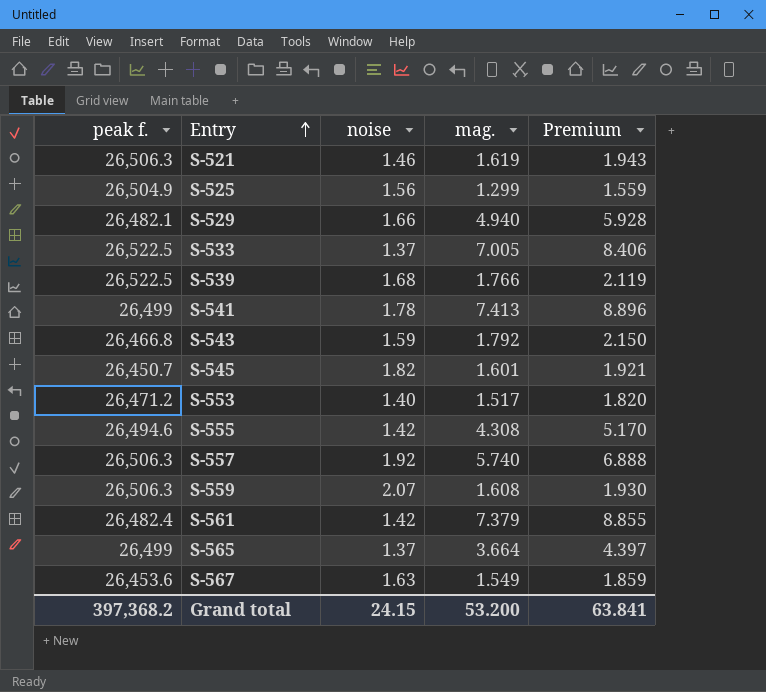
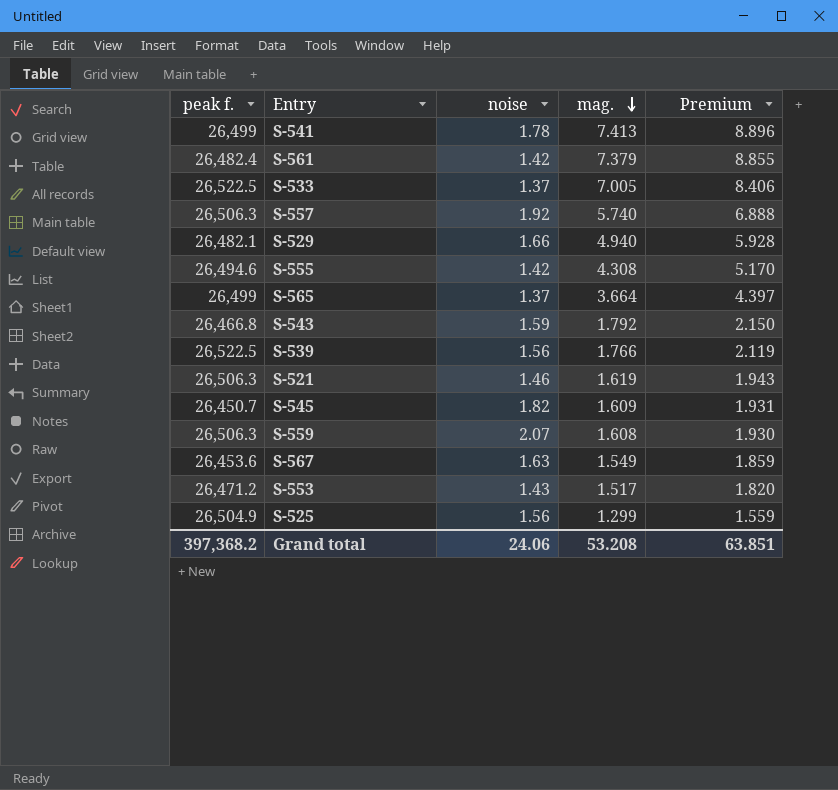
row order: Entry ascending -> mag. descending
S-539 | noise: 1.68 -> 1.56
S-545 | mag.: 1.601 -> 1.609
S-545 | Premium: 1.921 -> 1.931
S-553 | noise: 1.40 -> 1.43
Grand total | noise: 24.15 -> 24.06
Grand total | mag.: 53.200 -> 53.208
Grand total | Premium: 63.841 -> 63.851

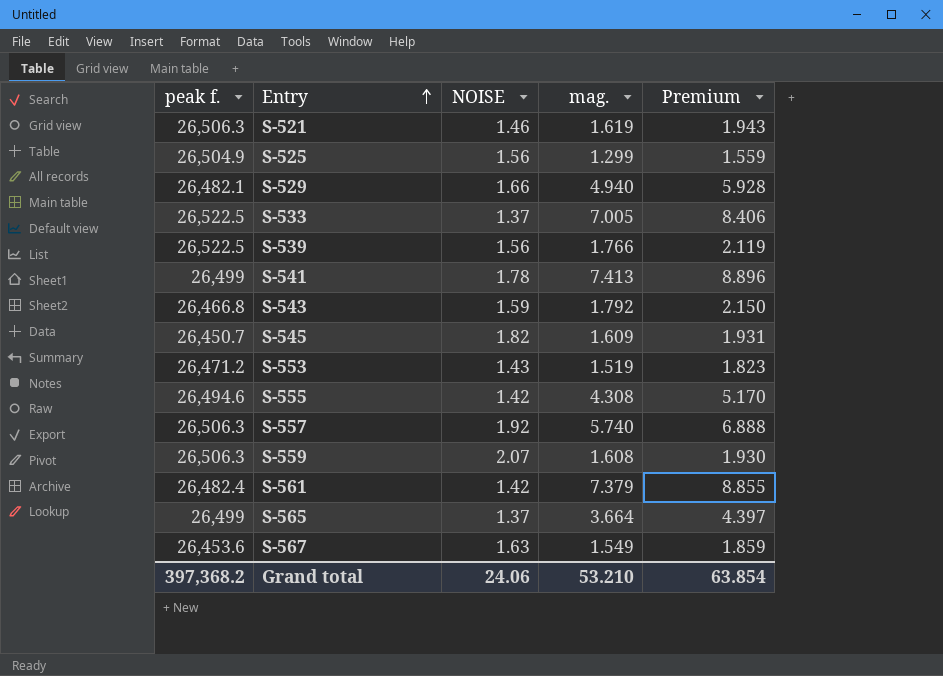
row order: mag. descending -> Entry ascending
column name: noise -> NOISE
S-553 | mag.: 1.517 -> 1.519
S-553 | Premium: 1.820 -> 1.823
Grand total | mag.: 53.208 -> 53.210
Grand total | Premium: 63.851 -> 63.854

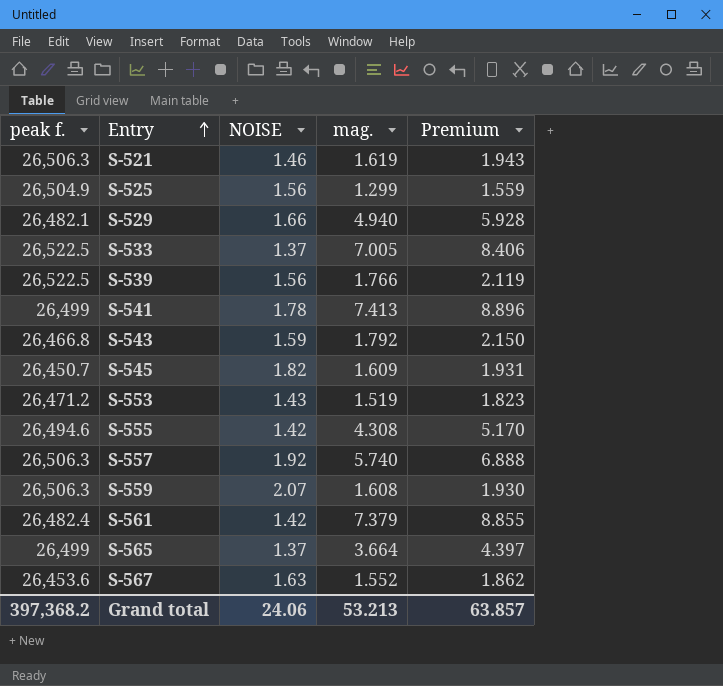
S-567 | mag.: 1.549 -> 1.552
S-567 | Premium: 1.859 -> 1.862
Grand total | mag.: 53.210 -> 53.213
Grand total | Premium: 63.854 -> 63.857

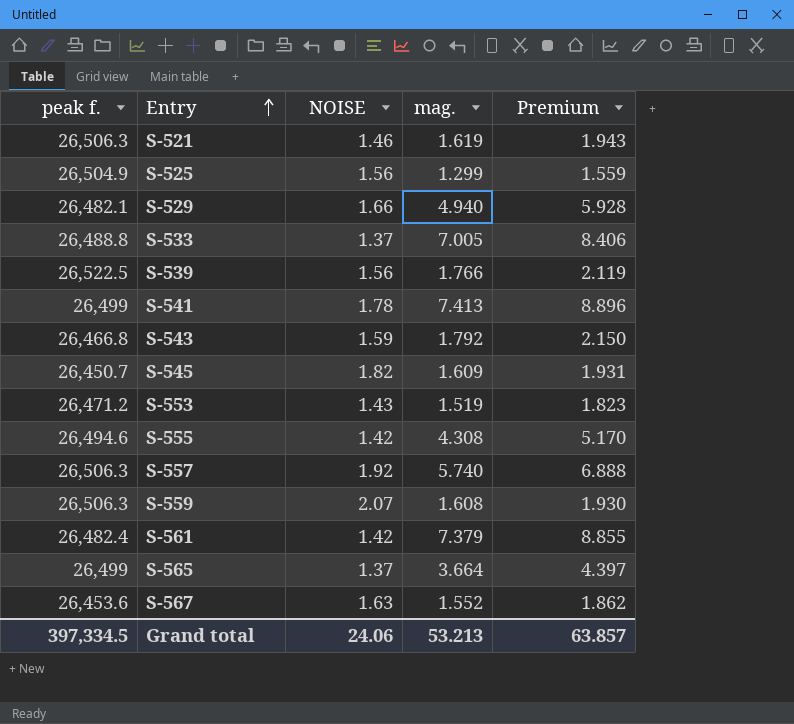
S-533 | peak f.: 26,522.5 -> 26,488.8
Grand total | peak f.: 397,368.2 -> 397,334.5

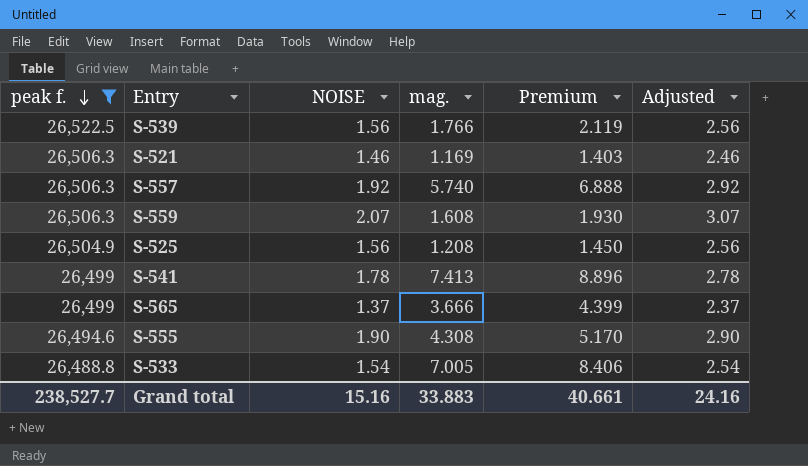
filter: none -> peak f. >= 26,488.8
row order: Entry ascending -> peak f. descending
column Adjusted | formula: none -> [NOISE] + 1
S-521 | mag.: 1.619 -> 1.169
S-521 | Premium: 1.943 -> 1.403
S-525 | mag.: 1.299 -> 1.208
S-525 | Premium: 1.559 -> 1.450
S-565 | mag.: 3.664 -> 3.666
S-565 | Premium: 4.397 -> 4.399
S-555 | NOISE: 1.42 -> 1.90
S-533 | NOISE: 1.37 -> 1.54
Grand total | peak f.: 397,334.5 -> 238,527.7
Grand total | NOISE: 24.06 -> 15.16
Grand total | mag.: 53.213 -> 33.883
Grand total | Premium: 63.857 -> 40.661

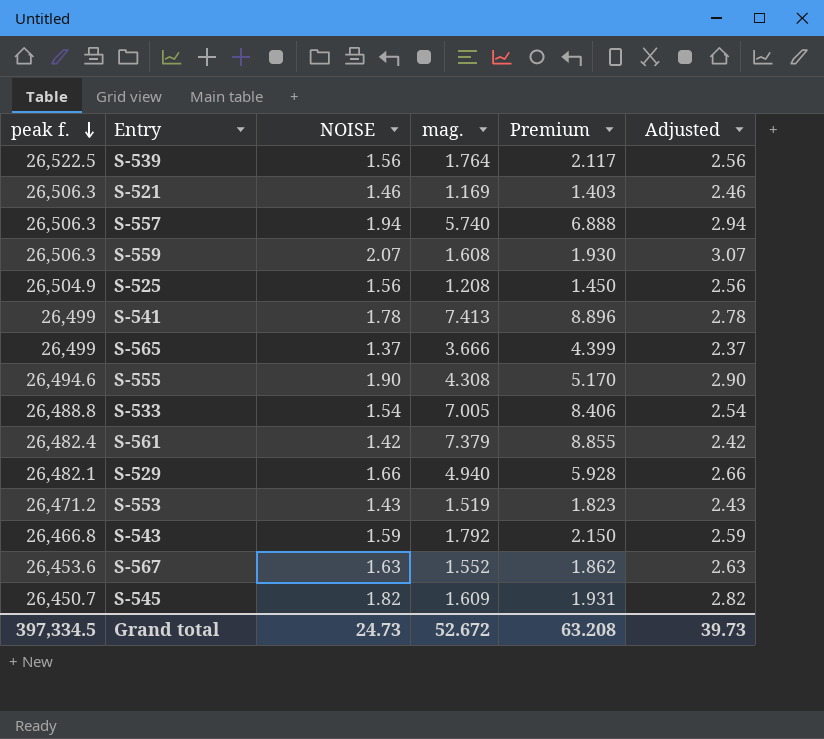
filter: peak f. >= 26,488.8 -> none
S-539 | mag.: 1.766 -> 1.764
S-539 | Premium: 2.119 -> 2.117
S-557 | NOISE: 1.92 -> 1.94
S-557 | Adjusted: 2.92 -> 2.94
Grand total | peak f.: 238,527.7 -> 397,334.5
Grand total | NOISE: 15.16 -> 24.73
Grand total | mag.: 33.883 -> 52.672
Grand total | Premium: 40.661 -> 63.208
Grand total | Adjusted: 24.16 -> 39.73

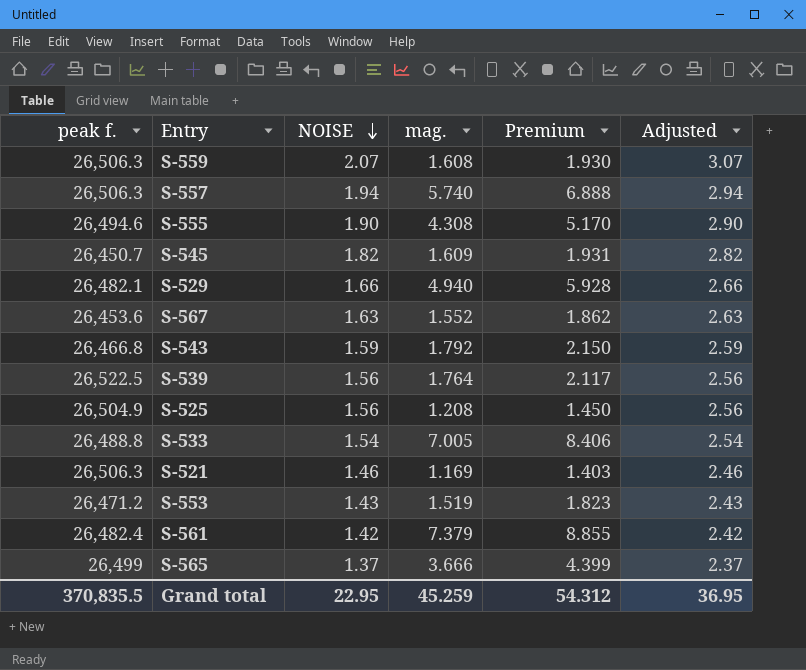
row order: peak f. descending -> NOISE descending
row S-541: 26,499 | 1.78 | 7.413 | 8.896 | 2.78 -> none
Grand total | peak f.: 397,334.5 -> 370,835.5
Grand total | NOISE: 24.73 -> 22.95
Grand total | mag.: 52.672 -> 45.259
Grand total | Premium: 63.208 -> 54.312
Grand total | Adjusted: 39.73 -> 36.95

